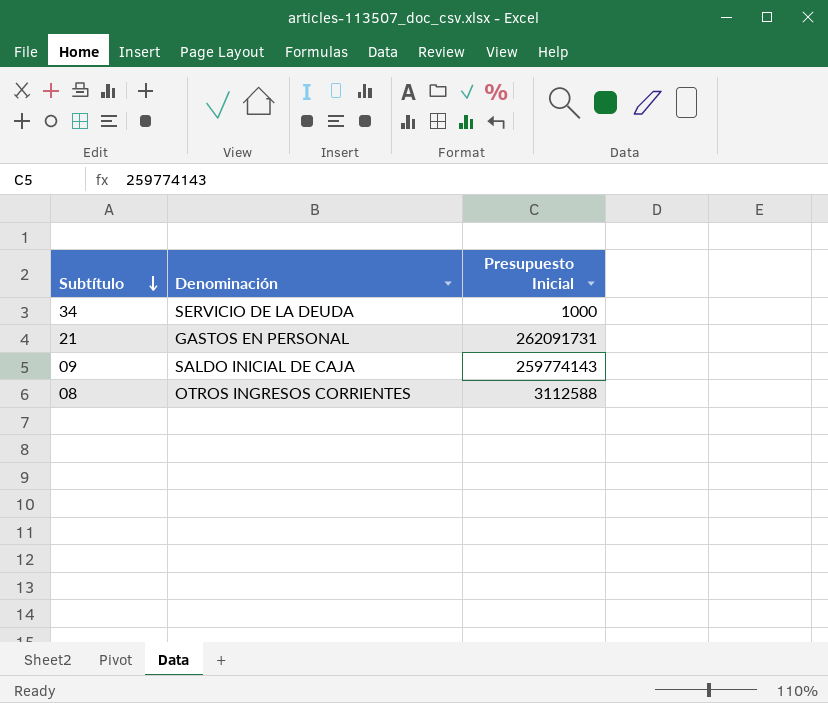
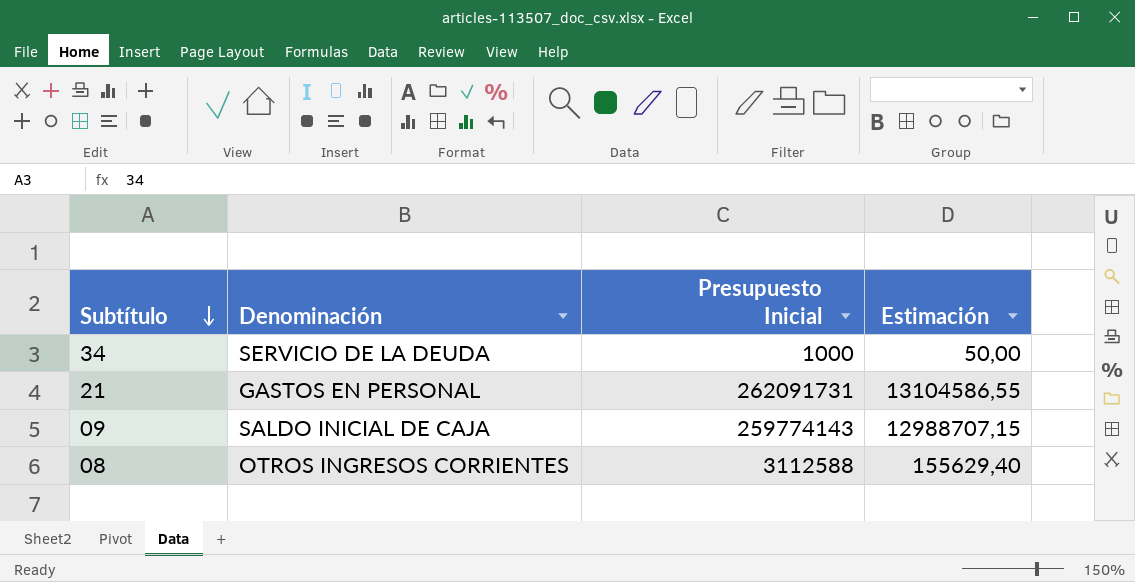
column Estimación | formula: none -> [Presupuesto Inicial] * 0,05

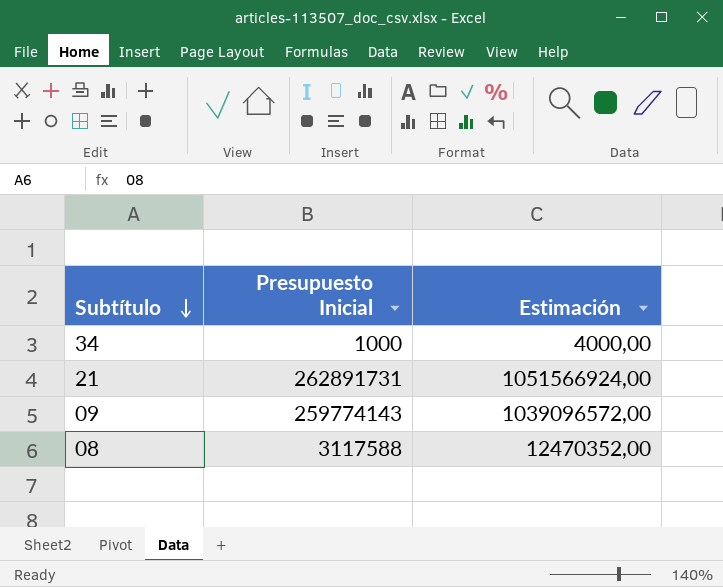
column Denominación | position: 2 -> none
column Estimación | formula: [Presupuesto Inicial] * 0,05 -> [Presupuesto Inicial] * 4
21 | Presupuesto Inicial: 262091731 -> 262891731
08 | Presupuesto Inicial: 3112588 -> 3117588

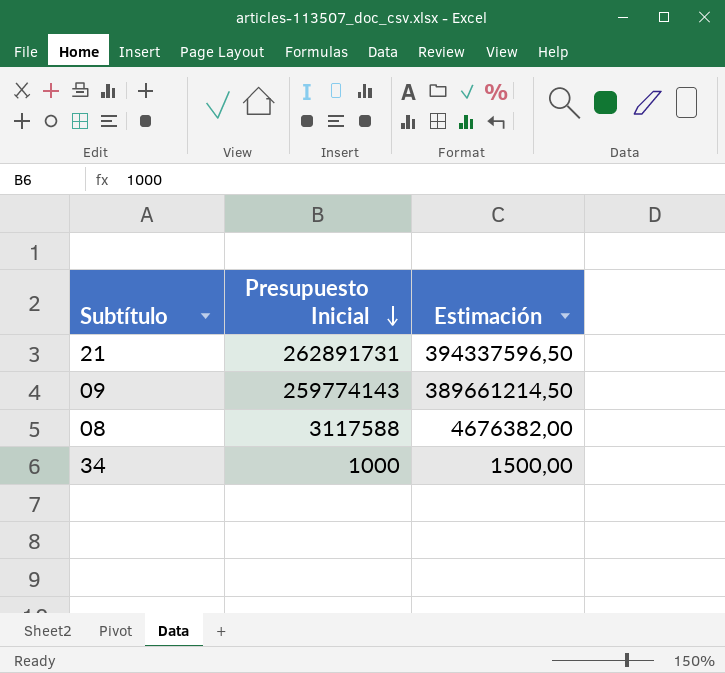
row order: Subtítulo descending -> Presupuesto Inicial descending
column Estimación | formula: [Presupuesto Inicial] * 4 -> [Presupuesto Inicial] * 1,5

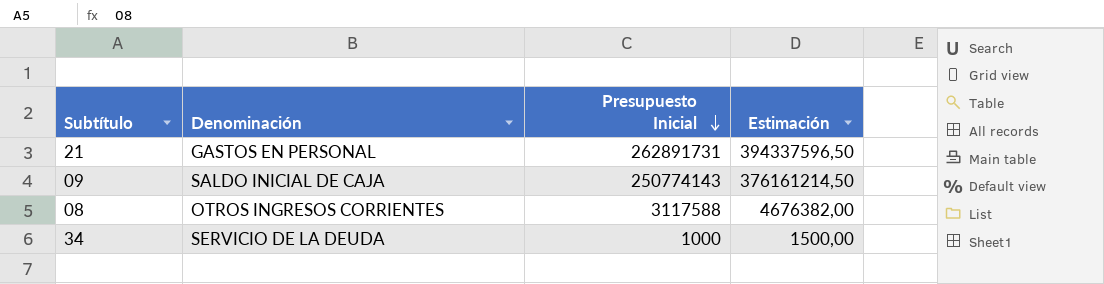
column Denominación | position: none -> 2
09 | Presupuesto Inicial: 259774143 -> 250774143
09 | Estimación: 389661214,50 -> 376161214,50

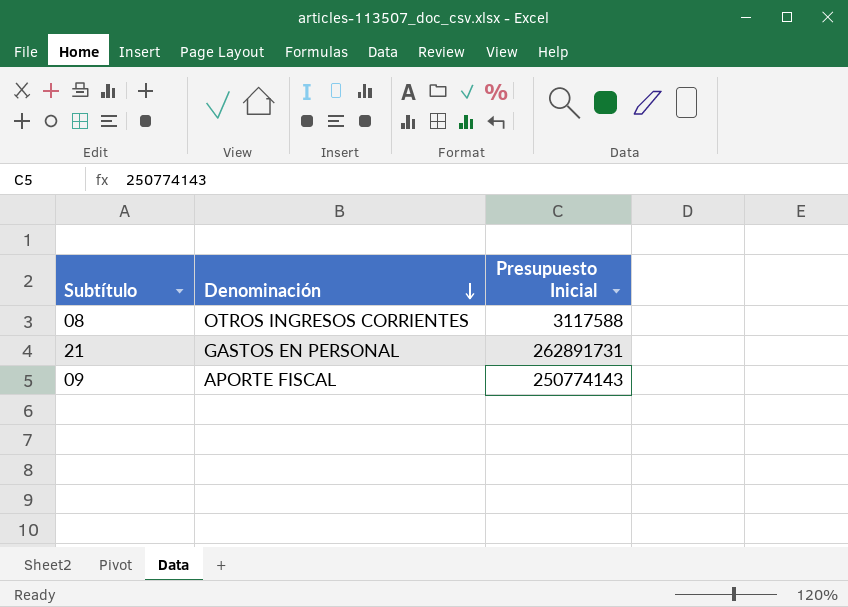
row order: Presupuesto Inicial descending -> Denominación descending
column Estimación | formula: [Presupuesto Inicial] * 1,5 -> none
row 34: SERVICIO DE LA DEUDA | 1000 | 1500,00 -> none
09 | Denominación: SALDO INICIAL DE CAJA -> APORTE FISCAL

